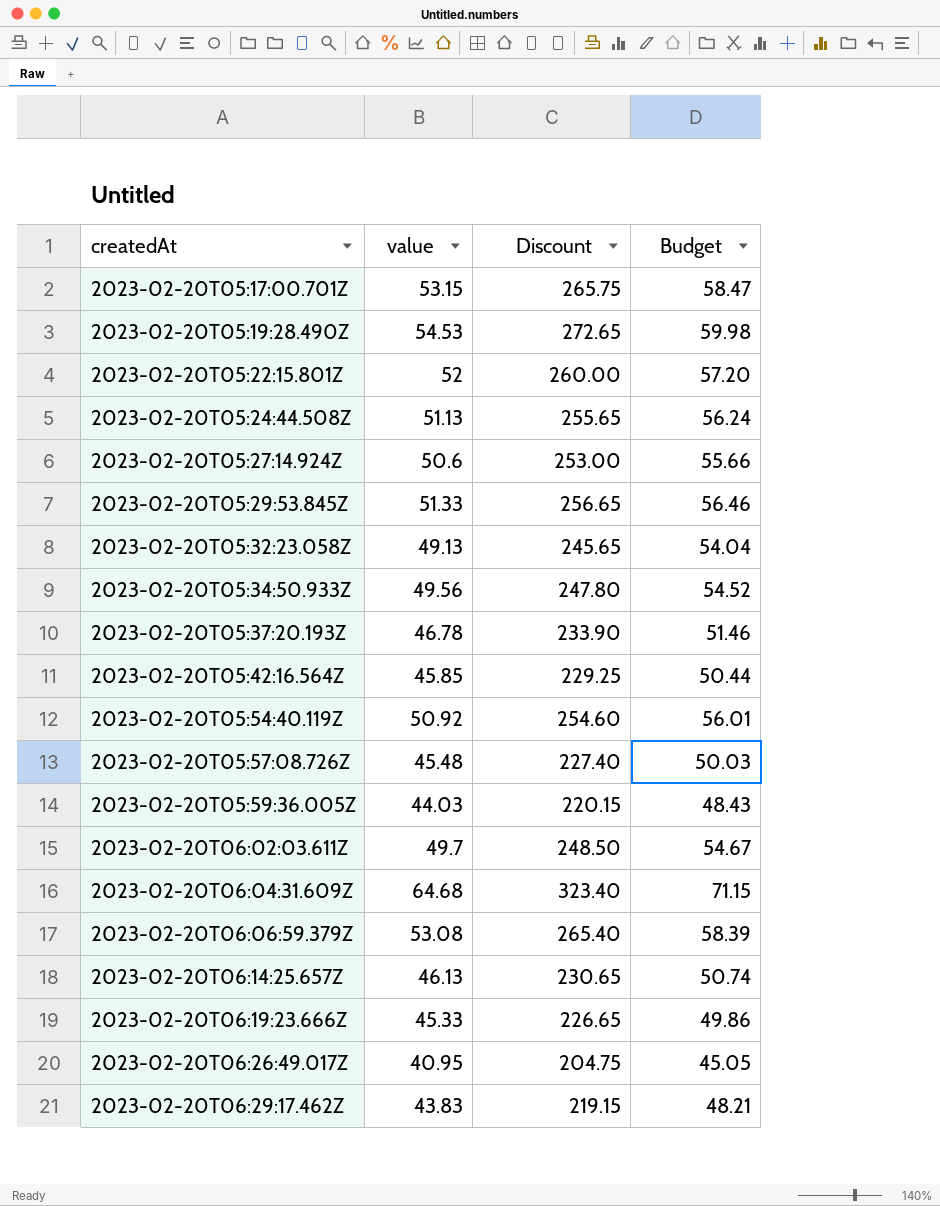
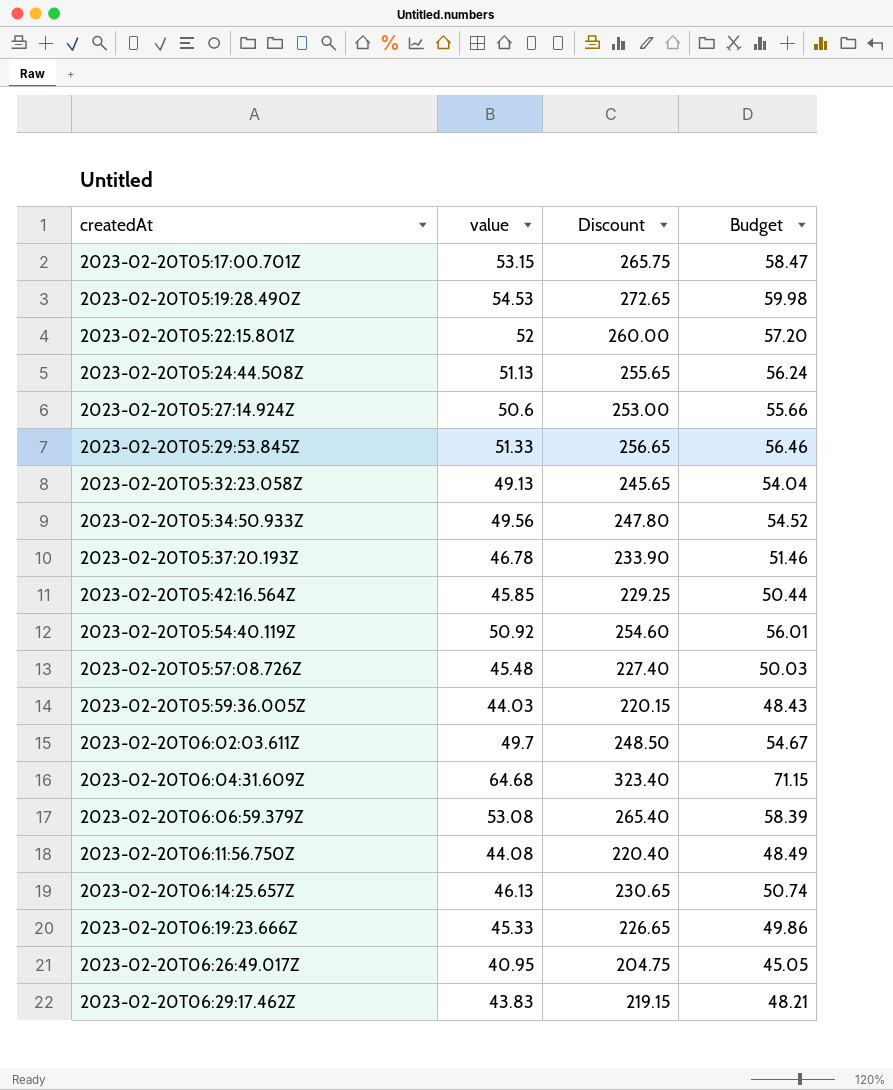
row 2023-02-20T06:11:56.750Z: none -> 44.08 | 220.40 | 48.49

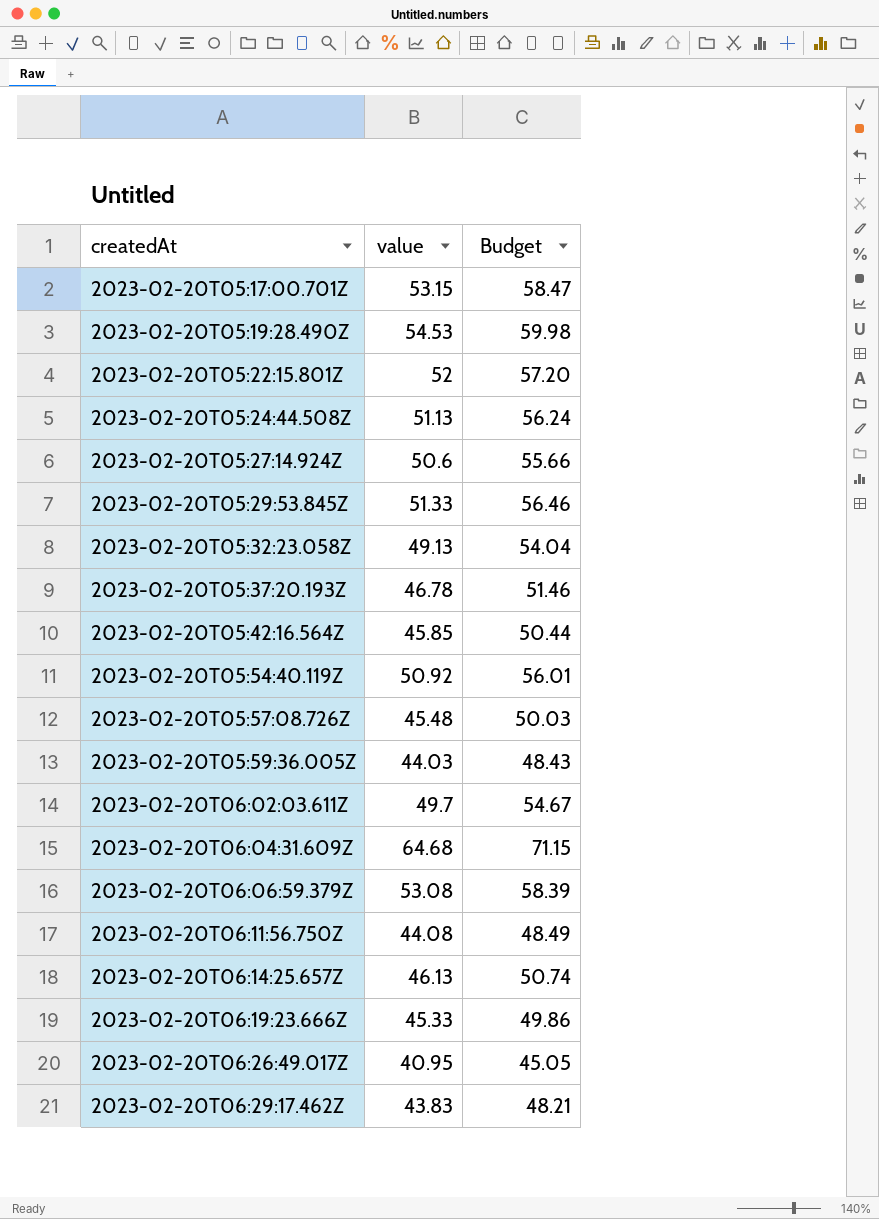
column Discount | formula: [value] * 5 -> none
row 2023-02-20T05:34:50.933Z: 49.56 | 247.80 | 54.52 -> none

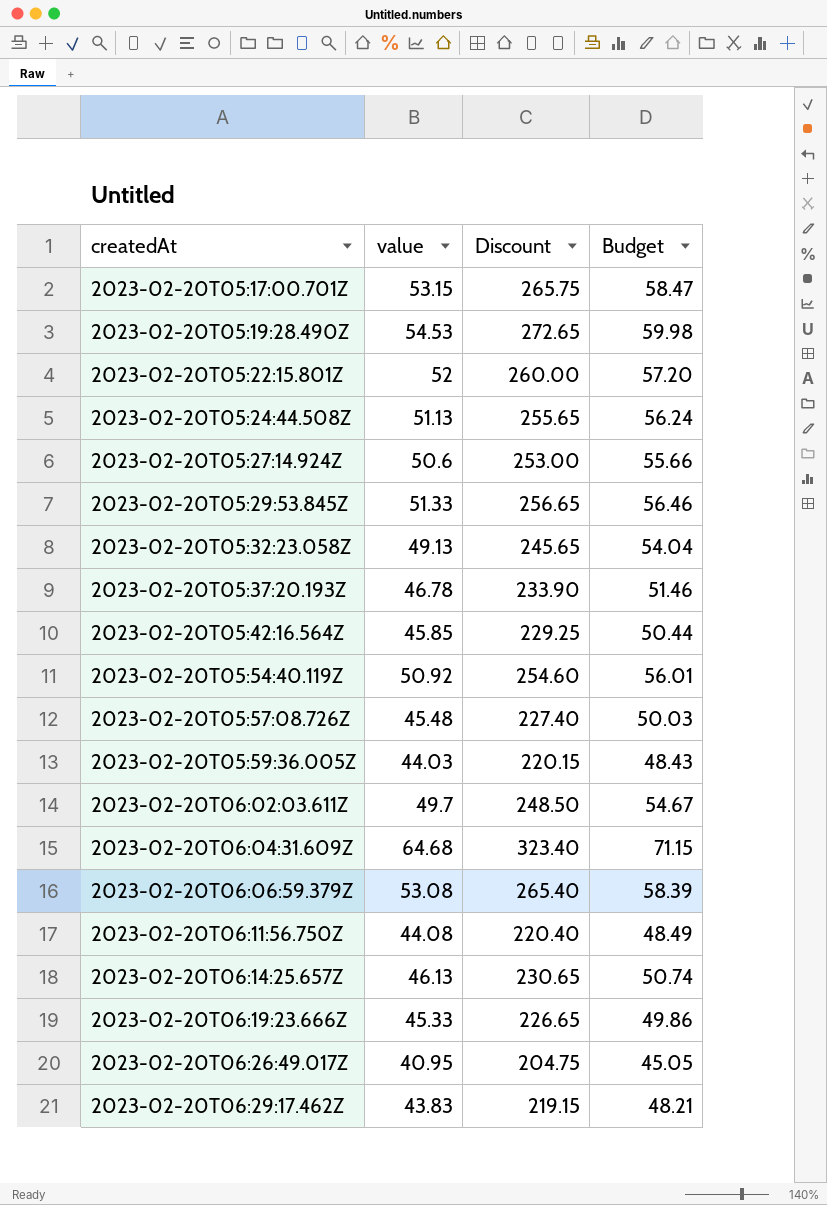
column Discount | formula: none -> [value] * 5

